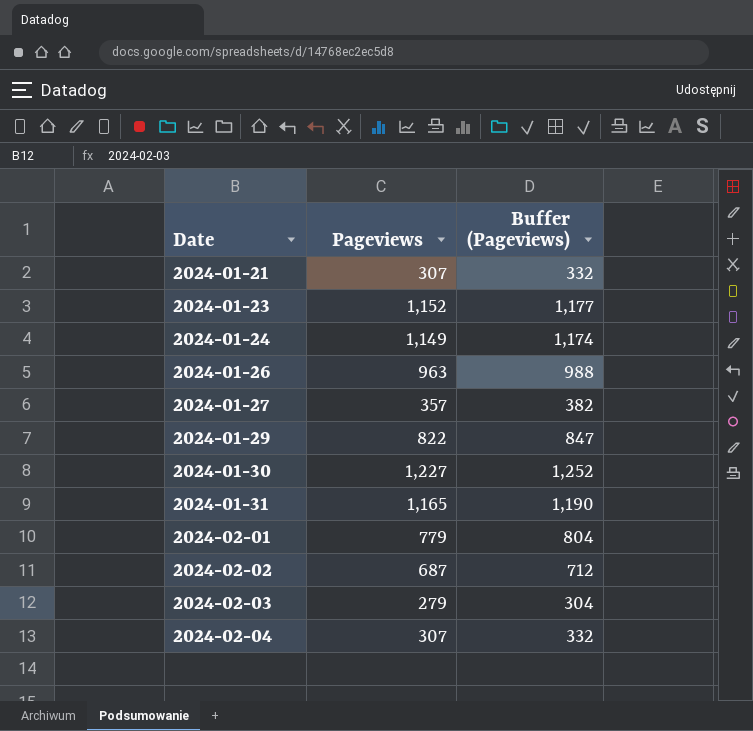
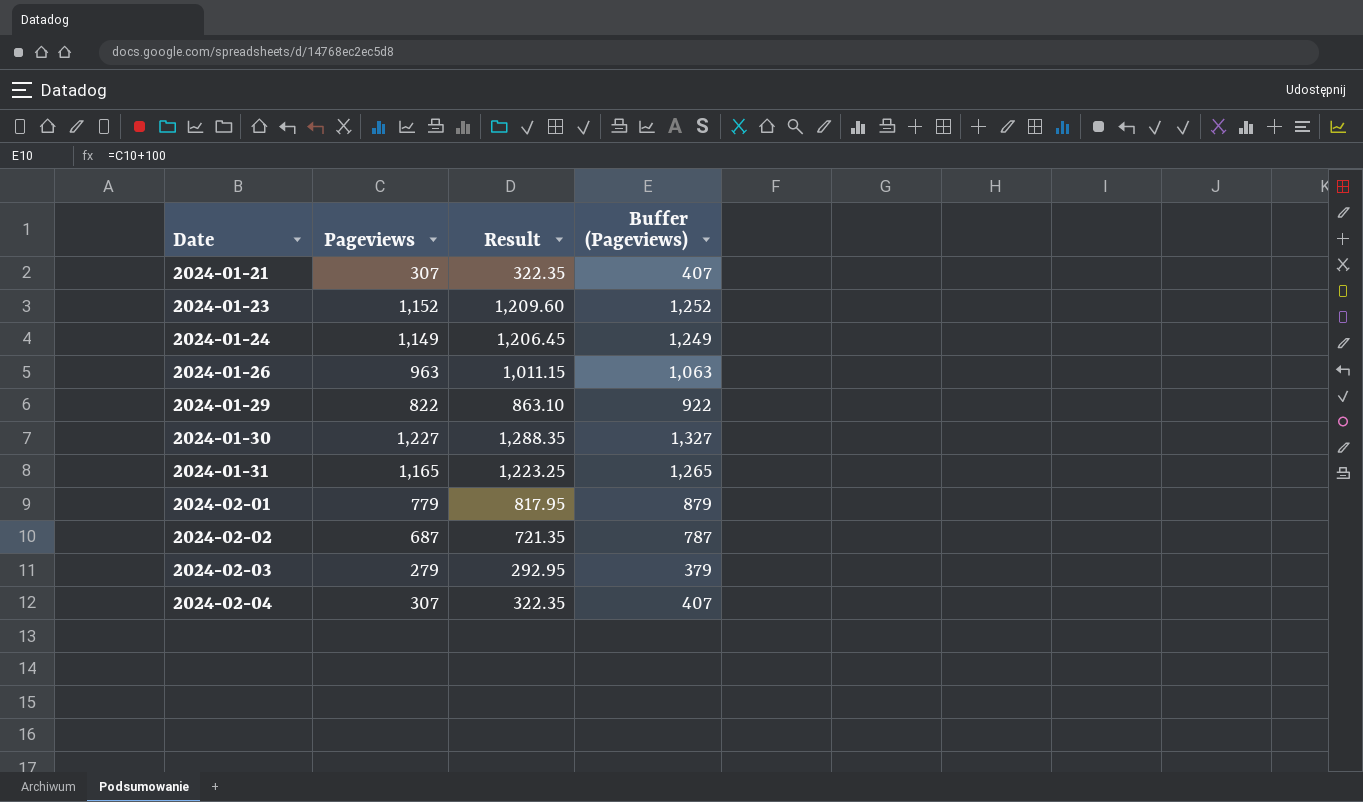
column Result | formula: none -> [Pageviews] * 1.05
column Buffer (Pageviews) | formula: [Pageviews] + 25 -> [Pageviews] + 100
row 2024-01-27: 357 | 382 -> none

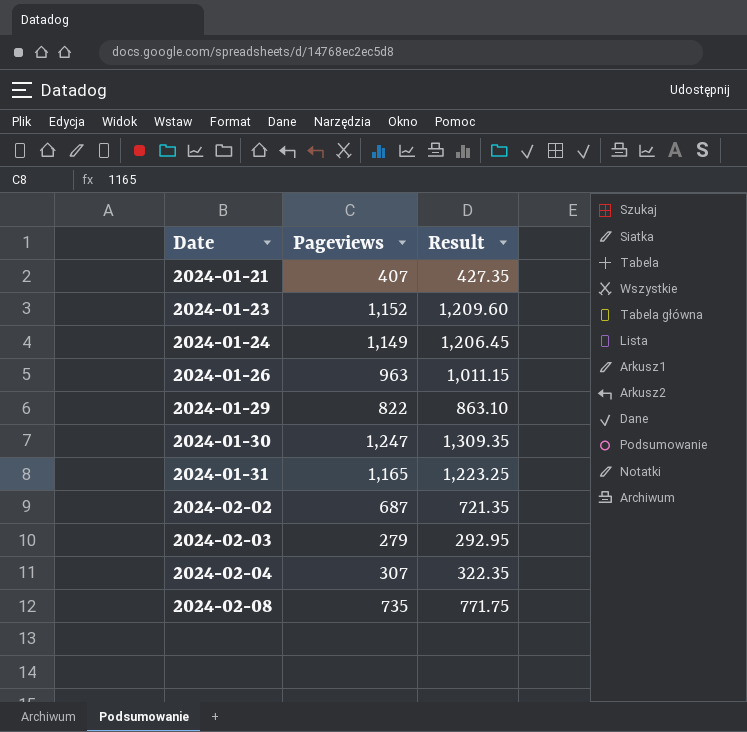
column Buffer (Pageviews) | formula: [Pageviews] + 100 -> none
row 2024-02-01: 779 | 817.95 | 879 -> none
2024-01-21 | Pageviews: 307 -> 407
2024-01-21 | Result: 322.35 -> 427.35
2024-01-30 | Pageviews: 1,227 -> 1,247
2024-01-30 | Result: 1,288.35 -> 1,309.35
row 2024-02-08: none -> 735 | 771.75

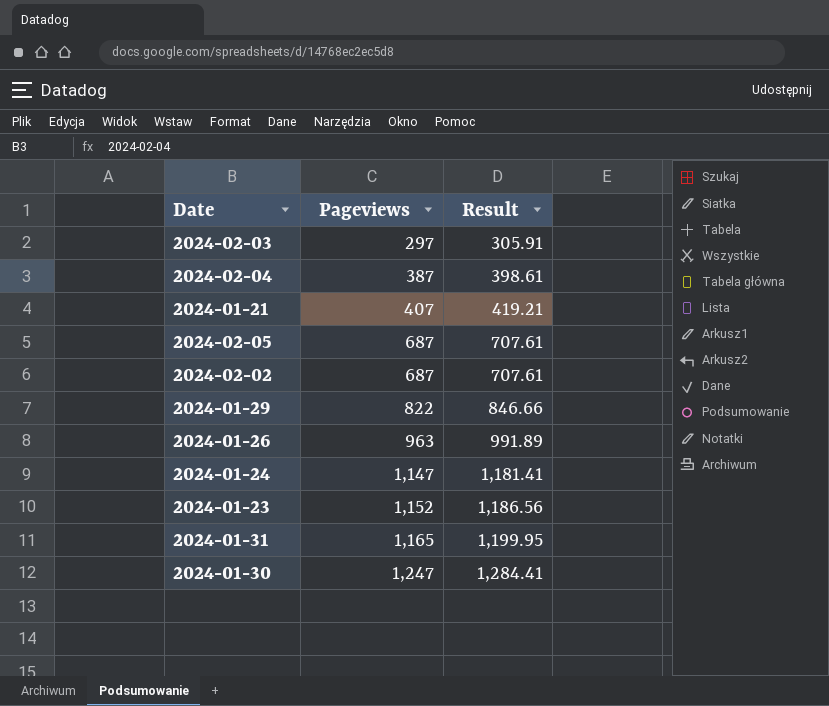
row order: Date ascending -> Pageviews ascending
column Result | formula: [Pageviews] * 1.05 -> [Pageviews] * 1.03
row 2024-02-08: 735 | 771.75 -> none
2024-02-03 | Pageviews: 279 -> 297
2024-02-04 | Pageviews: 307 -> 387
row 2024-02-05: none -> 687 | 707.61
2024-01-24 | Pageviews: 1,149 -> 1,147

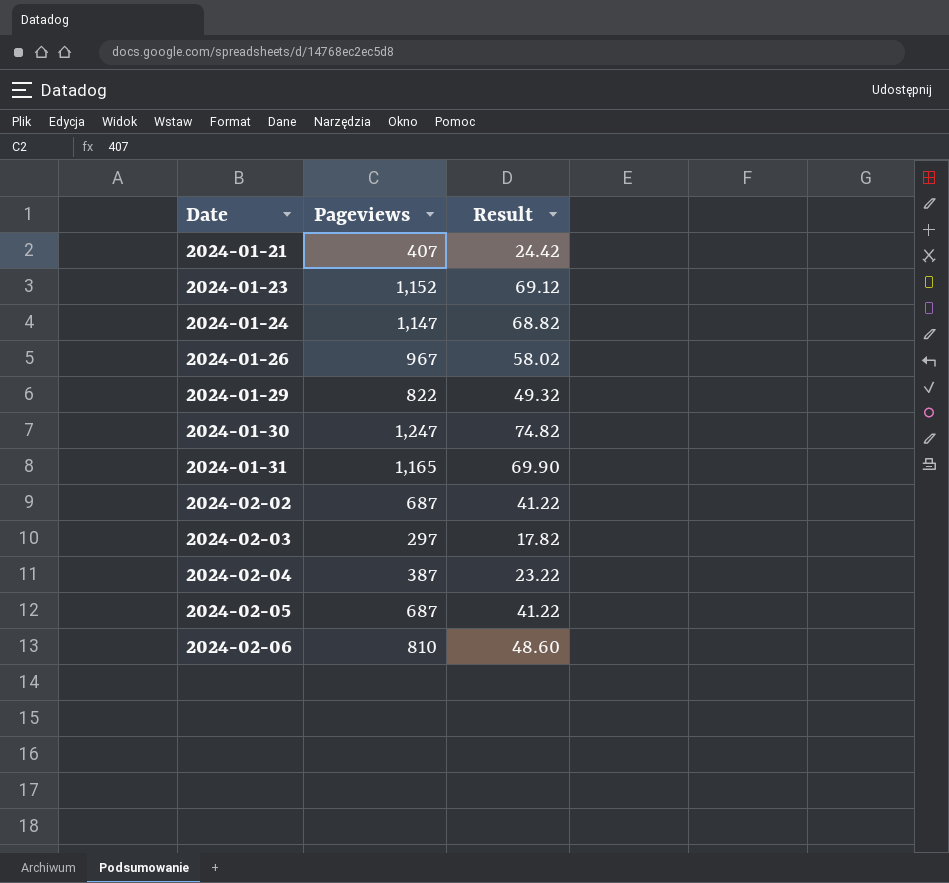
row order: Pageviews ascending -> Date ascending
column Result | formula: [Pageviews] * 1.03 -> [Pageviews] * 0.06
2024-01-26 | Pageviews: 963 -> 967
row 2024-02-06: none -> 810 | 48.60

